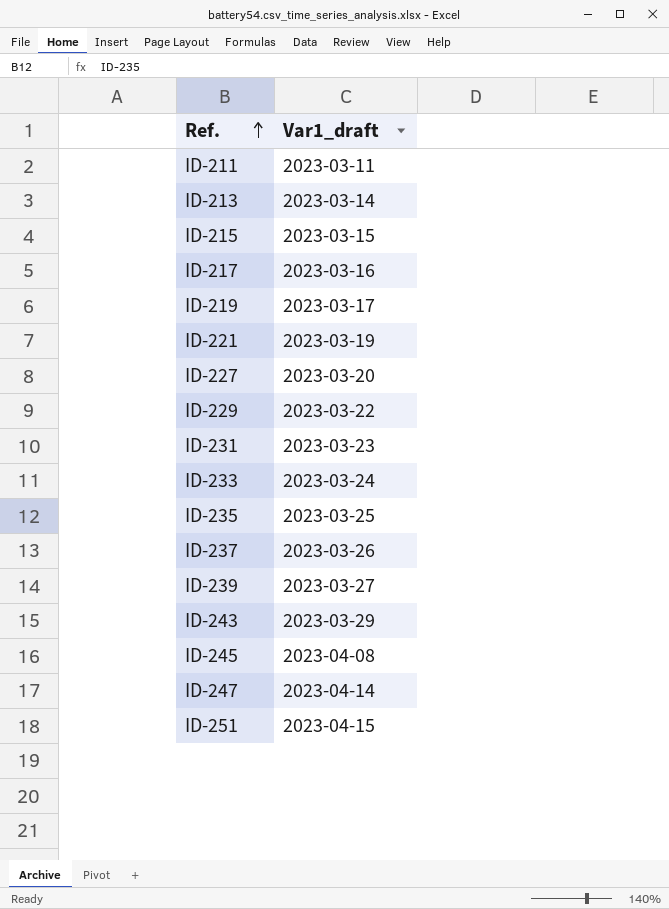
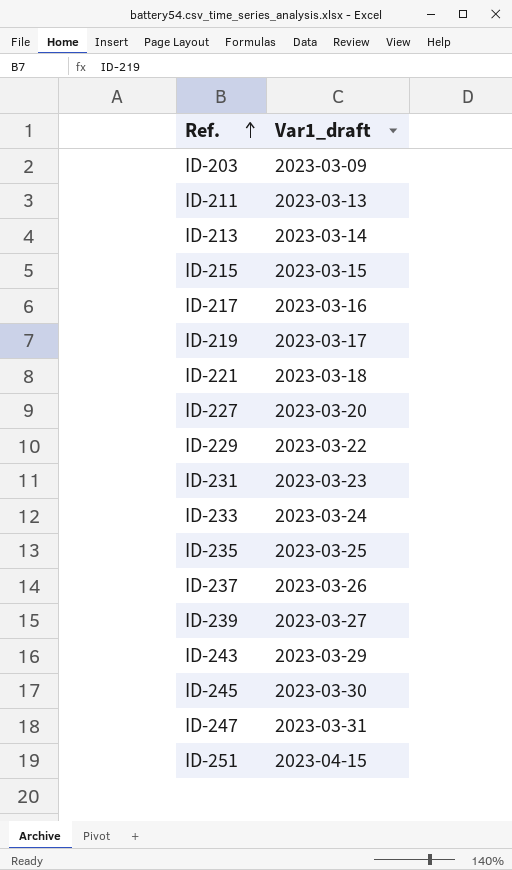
row ID-203: none -> 2023-03-09
ID-211 | Var1_draft: 2023-03-11 -> 2023-03-13
ID-221 | Var1_draft: 2023-03-19 -> 2023-03-18
ID-245 | Var1_draft: 2023-04-08 -> 2023-03-30
ID-247 | Var1_draft: 2023-04-14 -> 2023-03-31

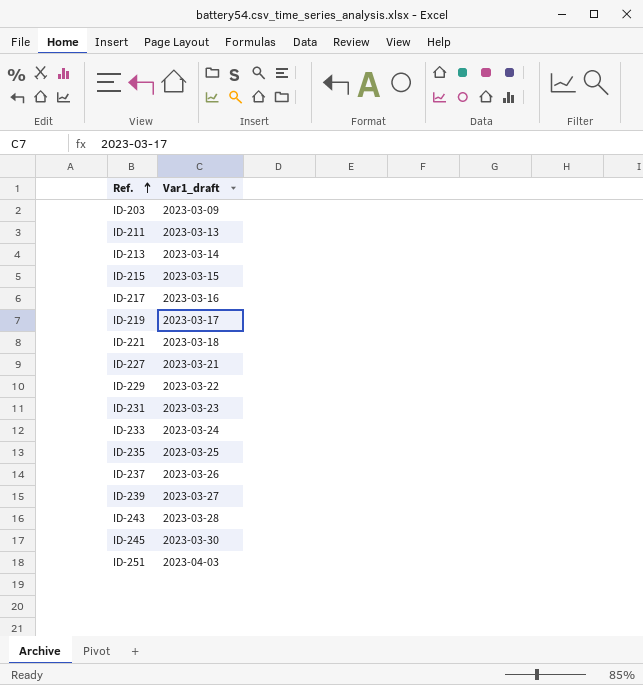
row ID-247: 2023-03-31 -> none
ID-227 | Var1_draft: 2023-03-20 -> 2023-03-21
ID-243 | Var1_draft: 2023-03-29 -> 2023-03-28
ID-251 | Var1_draft: 2023-04-15 -> 2023-04-03

